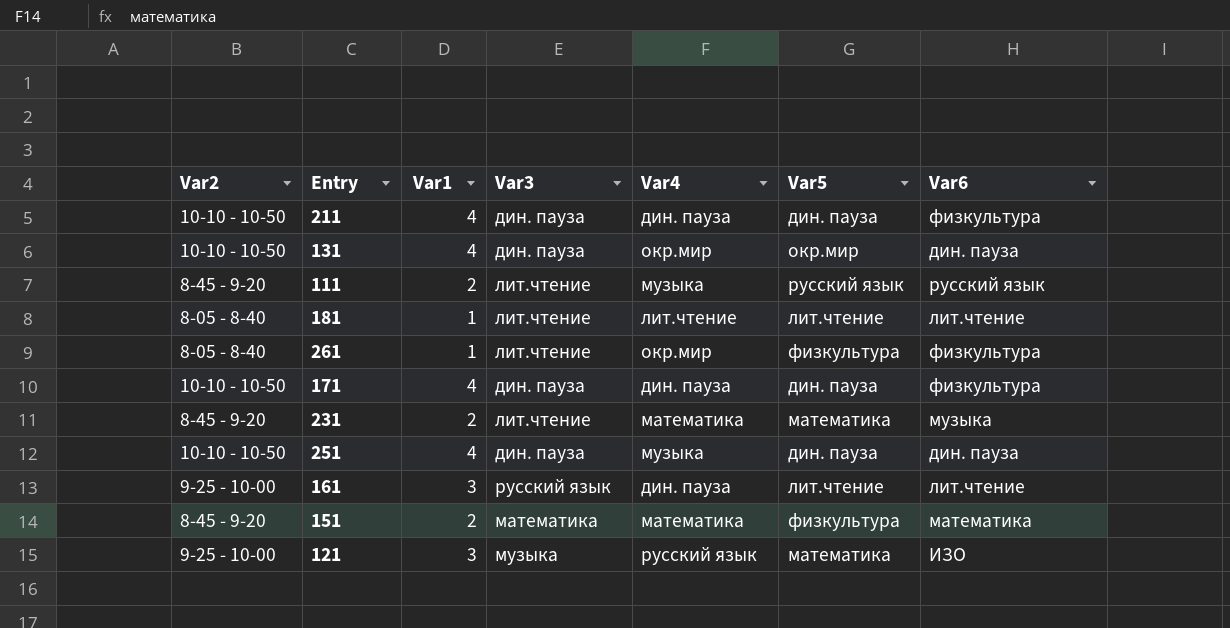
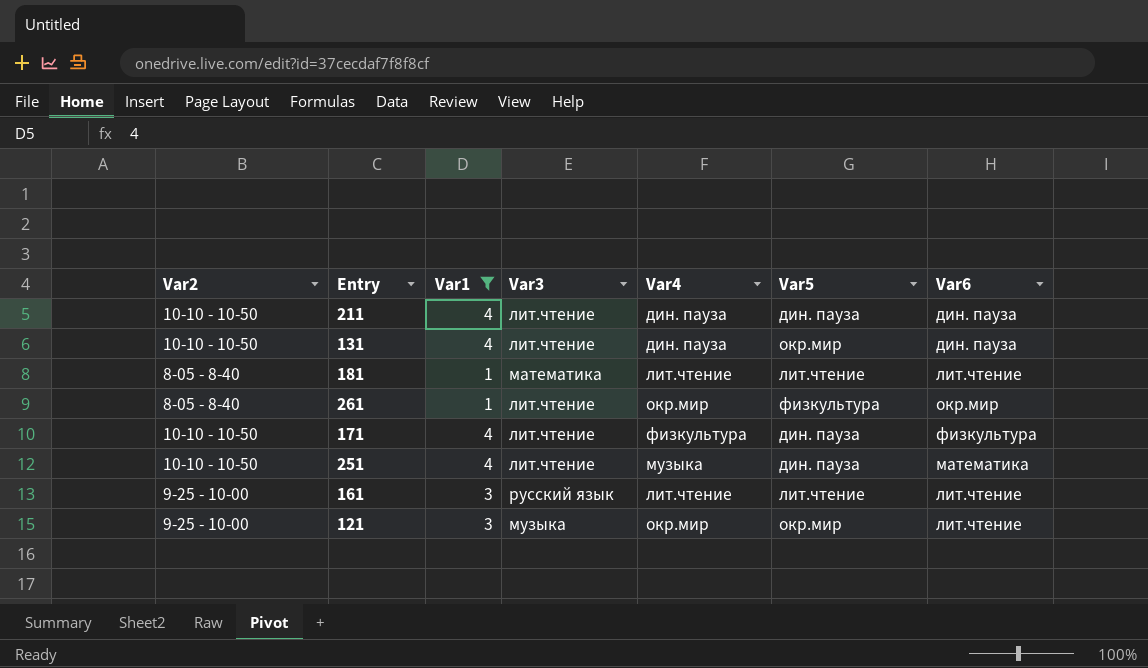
filter: none -> Var1 != 2
211 | Var3: дин. пауза -> лит.чтение
211 | Var6: физкультура -> дин. пауза
131 | Var3: дин. пауза -> лит.чтение
131 | Var4: окр.мир -> дин. пауза
181 | Var3: лит.чтение -> математика
261 | Var6: физкультура -> окр.мир
171 | Var3: дин. пауза -> лит.чтение
171 | Var4: дин. пауза -> физкультура
251 | Var3: дин. пауза -> лит.чтение
251 | Var6: дин. пауза -> математика
161 | Var4: дин. пауза -> лит.чтение
121 | Var4: русский язык -> окр.мир
121 | Var5: математика -> окр.мир
121 | Var6: ИЗО -> лит.чтение

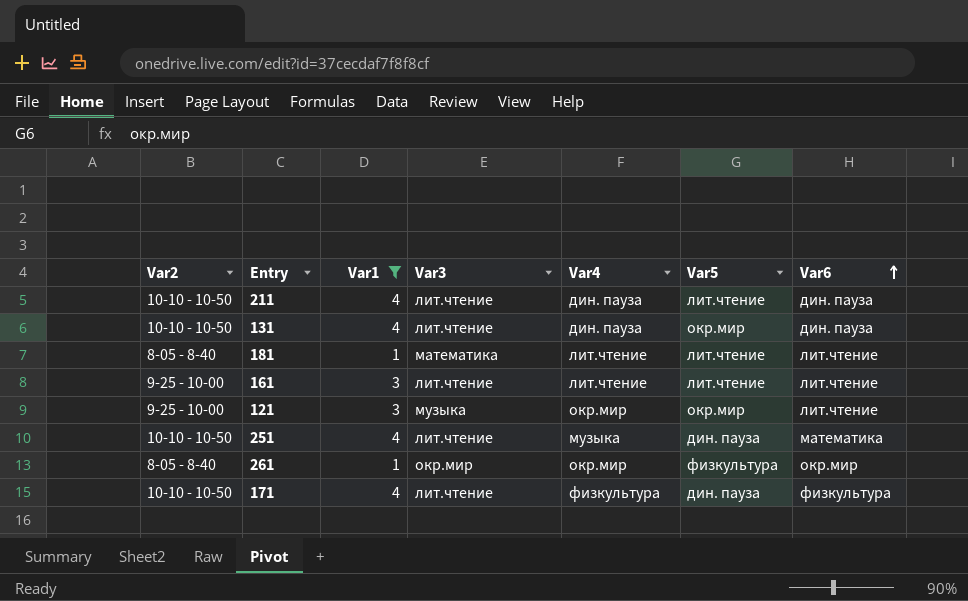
row order: none -> Var6 ascending
211 | Var5: дин. пауза -> лит.чтение
161 | Var3: русский язык -> лит.чтение
261 | Var3: лит.чтение -> окр.мир

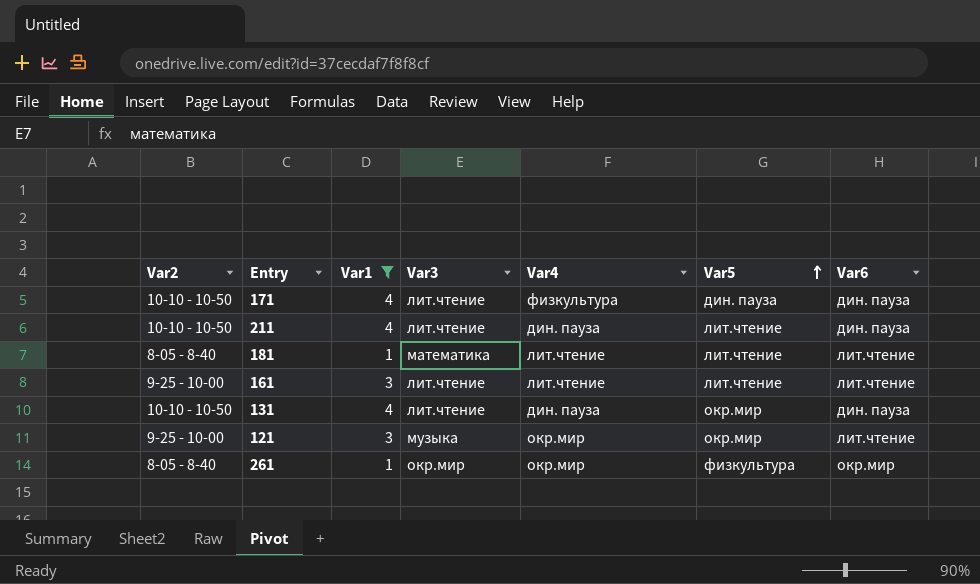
row order: Var6 ascending -> Var5 ascending
row 251: 10-10 - 10-50 | 4 | лит.чтение | музыка | дин. пауза | математика -> none
171 | Var6: физкультура -> дин. пауза

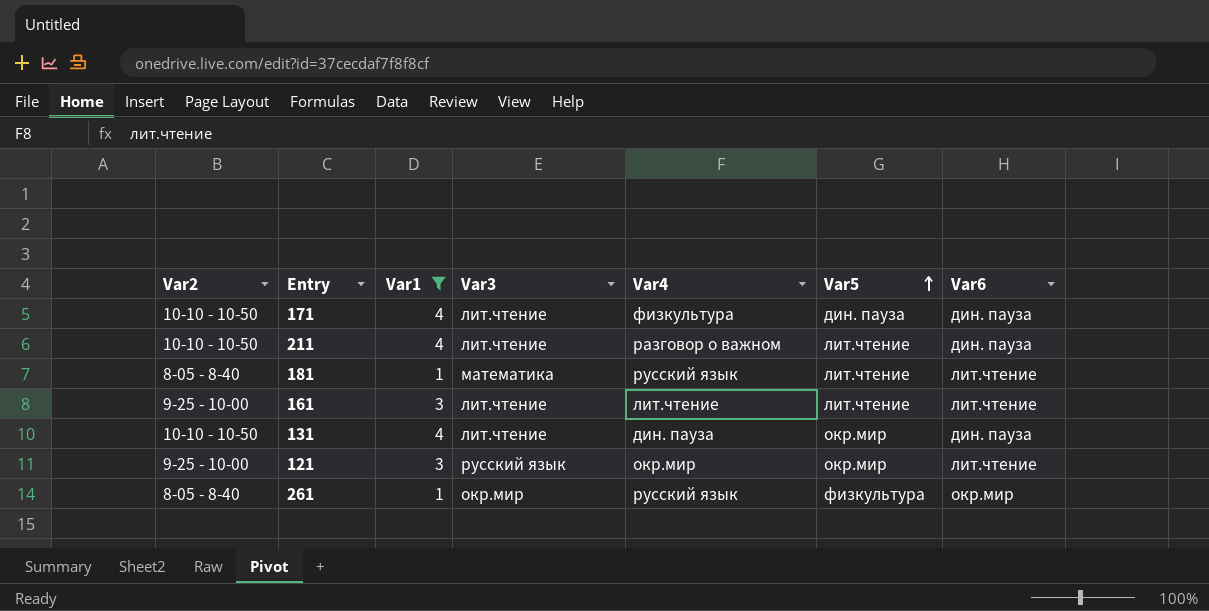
211 | Var4: дин. пауза -> разговор о важном
181 | Var4: лит.чтение -> русский язык
121 | Var3: музыка -> русский язык
261 | Var4: окр.мир -> русский язык

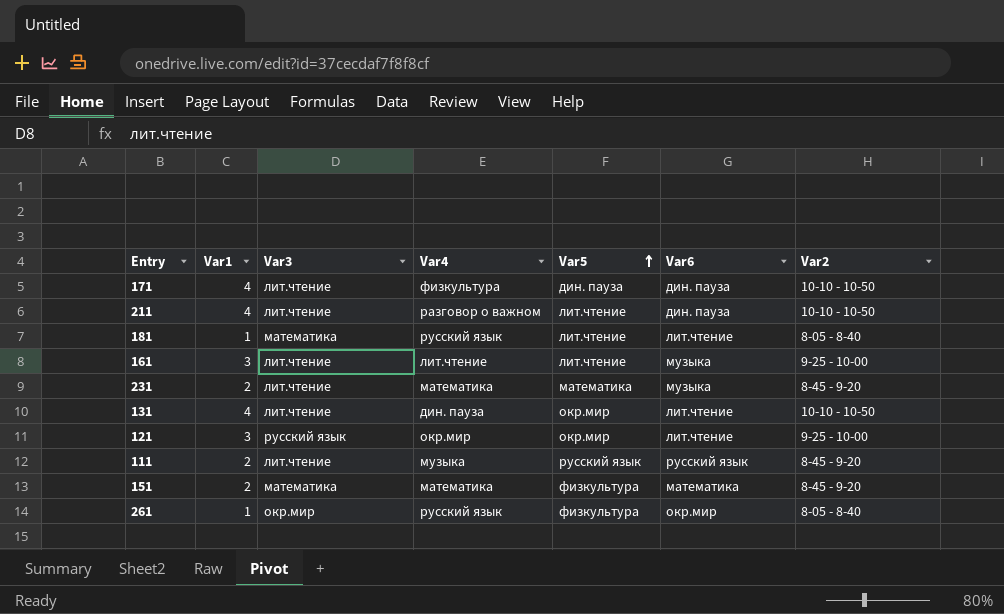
filter: Var1 != 2 -> none
column Var2 | position: 1 -> 7
161 | Var6: лит.чтение -> музыка
131 | Var6: дин. пауза -> лит.чтение

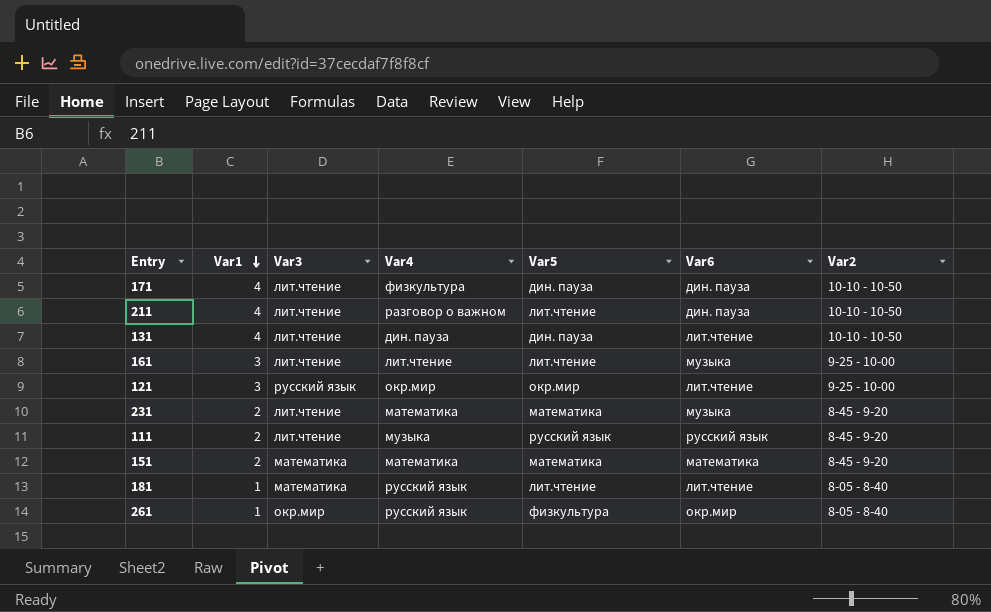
row order: Var5 ascending -> Var1 descending
131 | Var5: окр.мир -> дин. пауза
151 | Var5: физкультура -> математика

